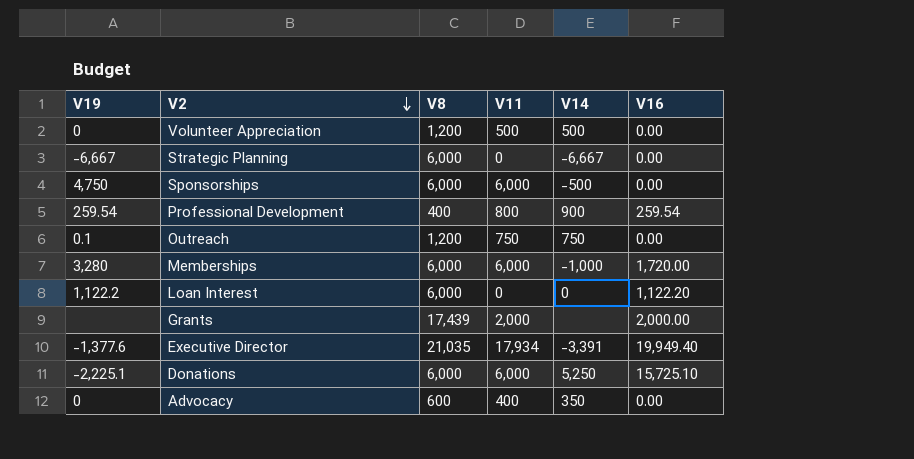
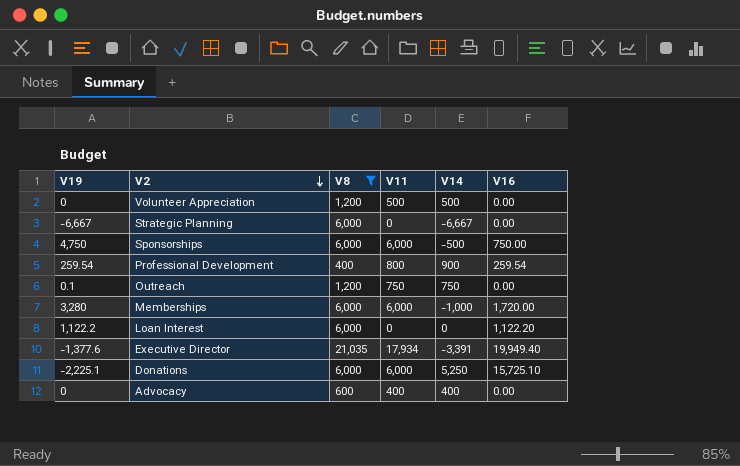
filter: none -> V8 != 17,439
Sponsorships | V16: 0.00 -> 750.00
Advocacy | V14: 350 -> 400

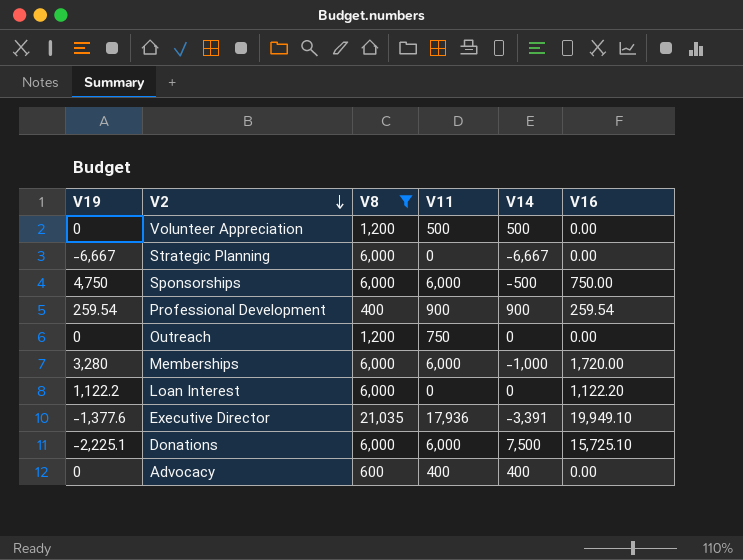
Professional Development | V11: 800 -> 900
Outreach | V19: 0.1 -> 0
Outreach | V14: 750 -> 0
Executive Director | V11: 17,934 -> 17,936
Executive Director | V16: 19,949.40 -> 19,949.10
Donations | V14: 5,250 -> 7,500

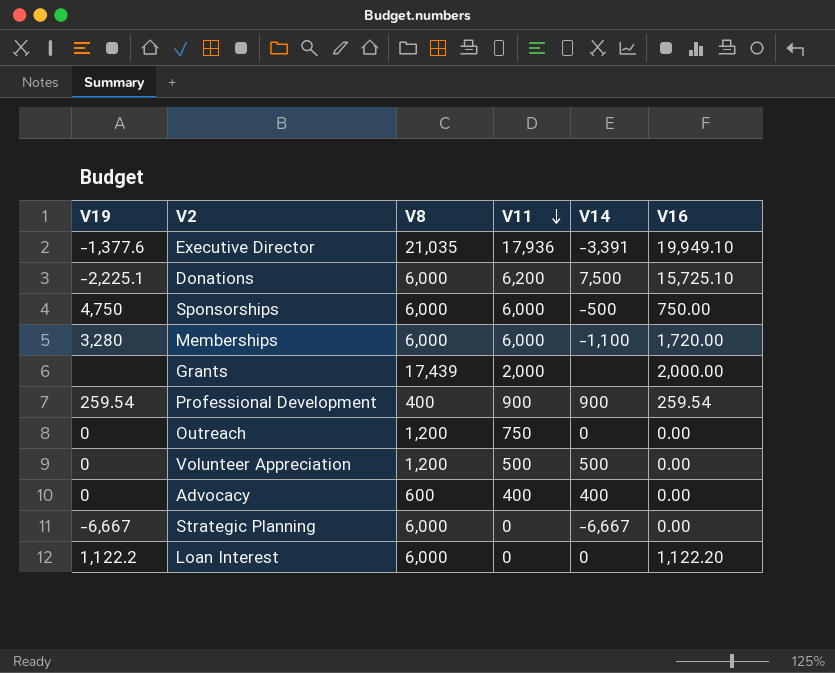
filter: V8 != 17,439 -> none
row order: V2 descending -> V11 descending
Donations | V11: 6,000 -> 6,200
Memberships | V14: -1,000 -> -1,100

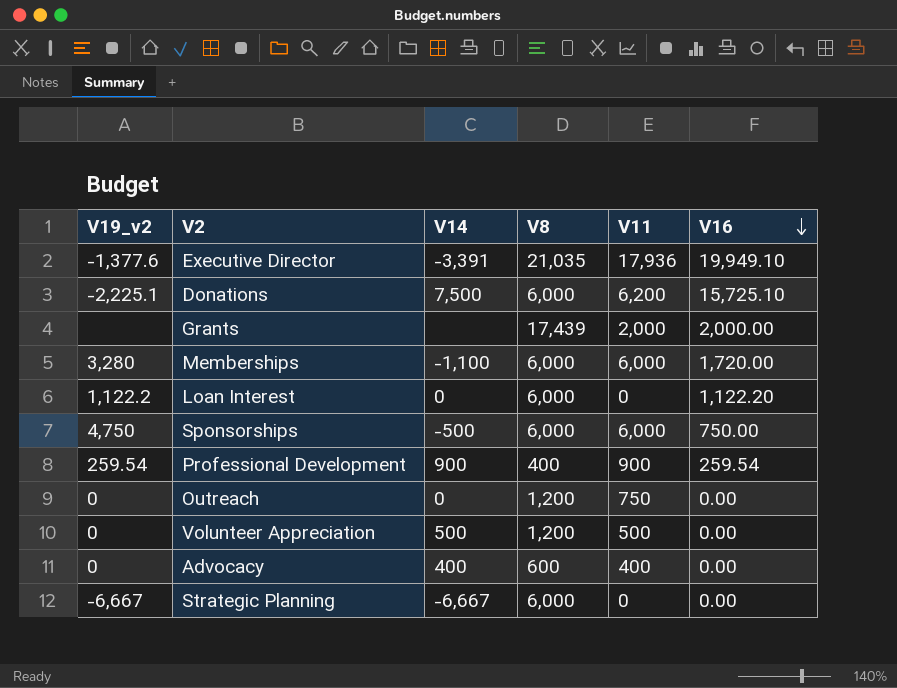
row order: V11 descending -> V16 descending
column name: V19 -> V19_v2
column V14 | position: 5 -> 3

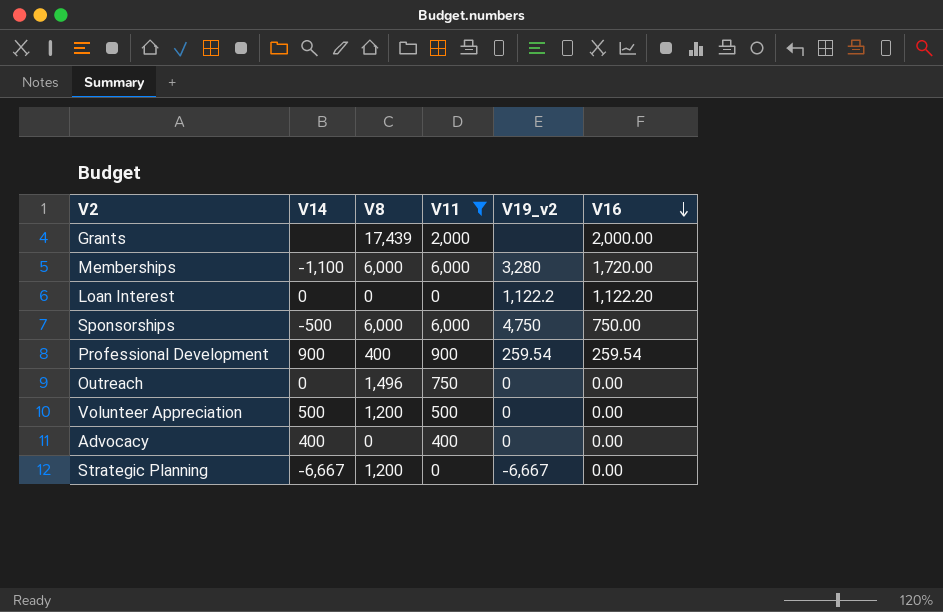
filter: none -> V11 <= 6,000
column V19_v2 | position: 1 -> 5
Loan Interest | V8: 6,000 -> 0
Outreach | V8: 1,200 -> 1,496
Advocacy | V8: 600 -> 0
Strategic Planning | V8: 6,000 -> 1,200

